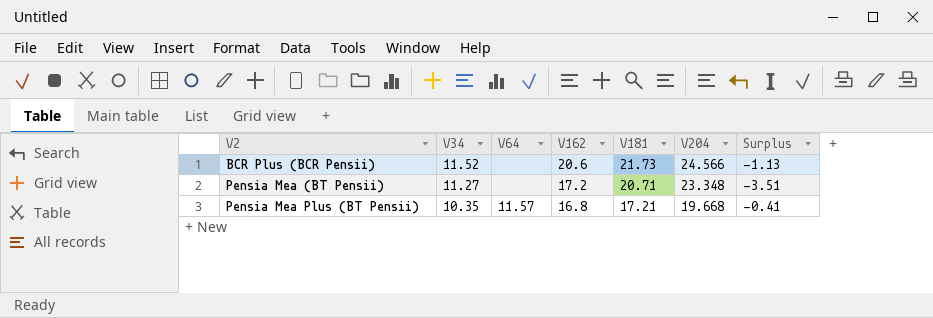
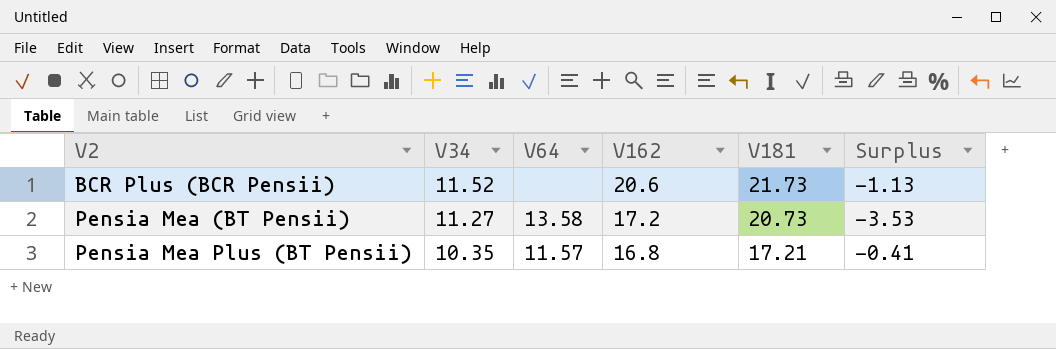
column V204 | position: 6 -> none
Pensia Mea (BT Pensii) | V64: none -> 13.58
Pensia Mea (BT Pensii) | V181: 20.71 -> 20.73
Pensia Mea (BT Pensii) | Surplus: -3.51 -> -3.53

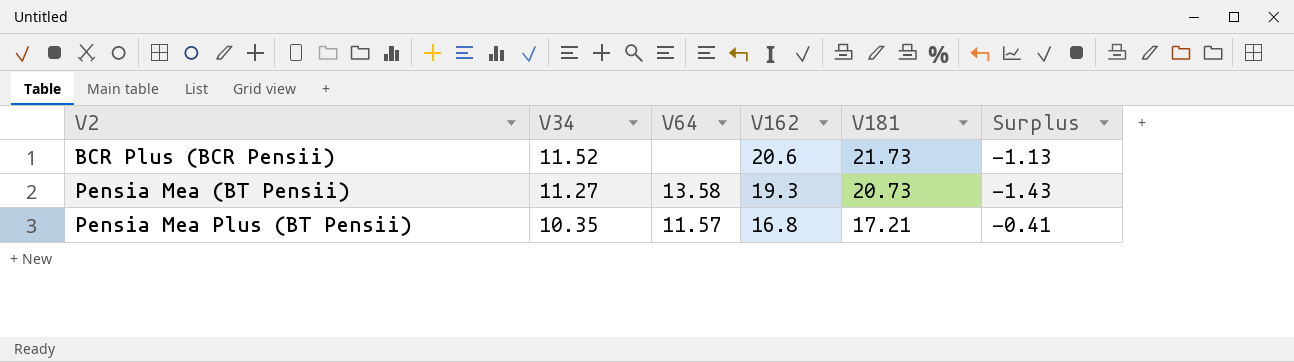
Pensia Mea (BT Pensii) | V162: 17.2 -> 19.3
Pensia Mea (BT Pensii) | Surplus: -3.53 -> -1.43

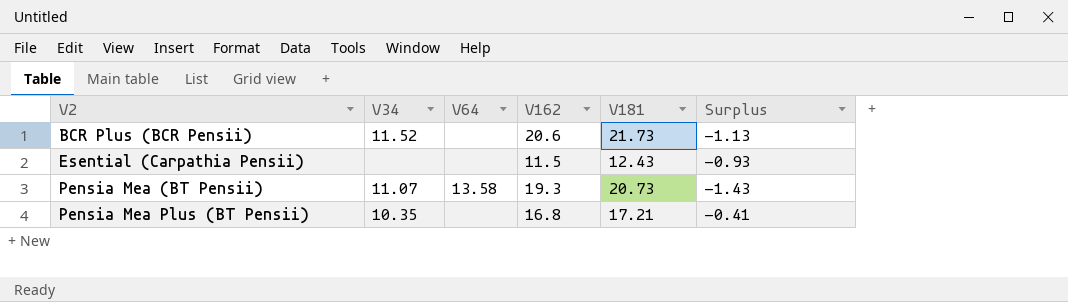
row Esential (Carpathia Pensii): none -> none | none | 11.5 | 12.43 | -0.93
Pensia Mea (BT Pensii) | V34: 11.27 -> 11.07
Pensia Mea Plus (BT Pensii) | V64: 11.57 -> none

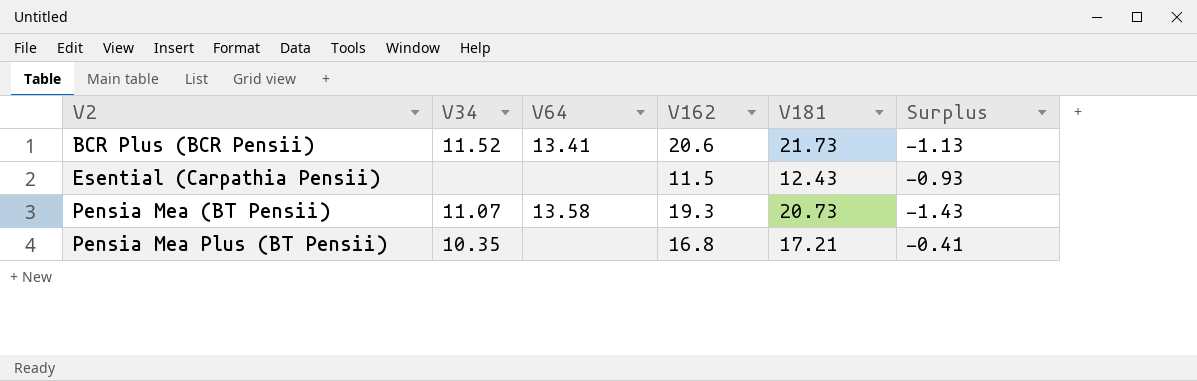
BCR Plus (BCR Pensii) | V64: none -> 13.41

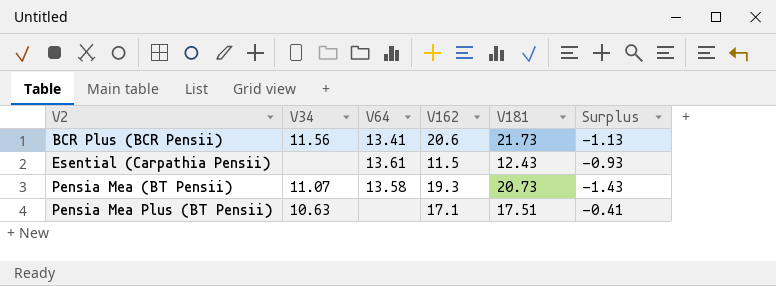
BCR Plus (BCR Pensii) | V34: 11.52 -> 11.56
Esential (Carpathia Pensii) | V64: none -> 13.61
Pensia Mea Plus (BT Pensii) | V34: 10.35 -> 10.63
Pensia Mea Plus (BT Pensii) | V162: 16.8 -> 17.1
Pensia Mea Plus (BT Pensii) | V181: 17.21 -> 17.51

